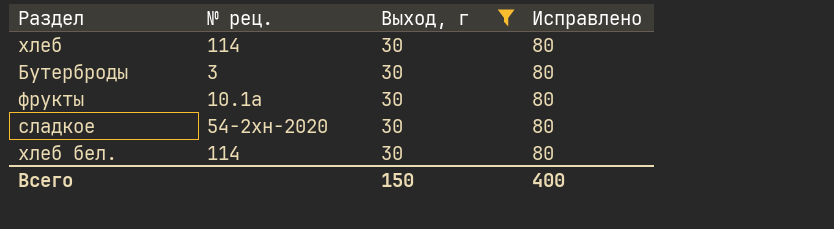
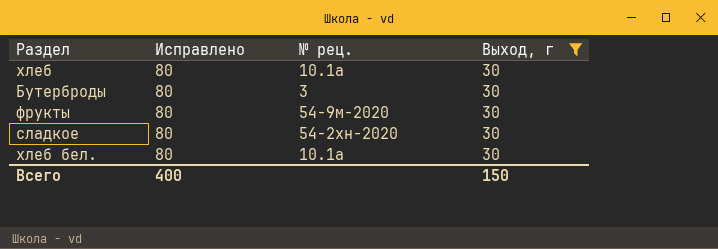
column Исправлено | position: 4 -> 2
хлеб | № рец.: 114 -> 10.1а
фрукты | № рец.: 10.1а -> 54-9м-2020
хлеб бел. | № рец.: 114 -> 10.1а

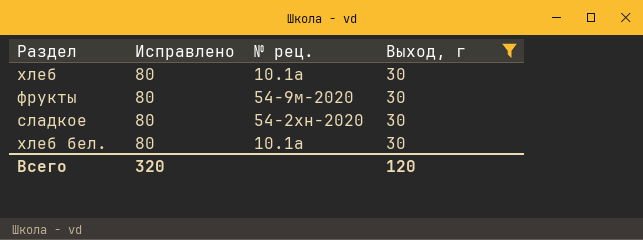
row Бутерброды: 80 | 3 | 30 -> none
Всего | Исправлено: 400 -> 320
Всего | Выход, г: 150 -> 120

